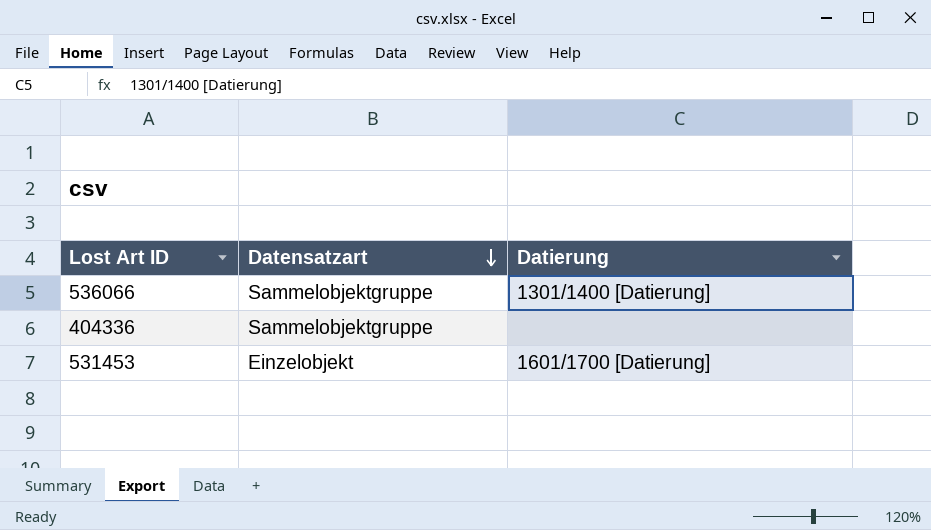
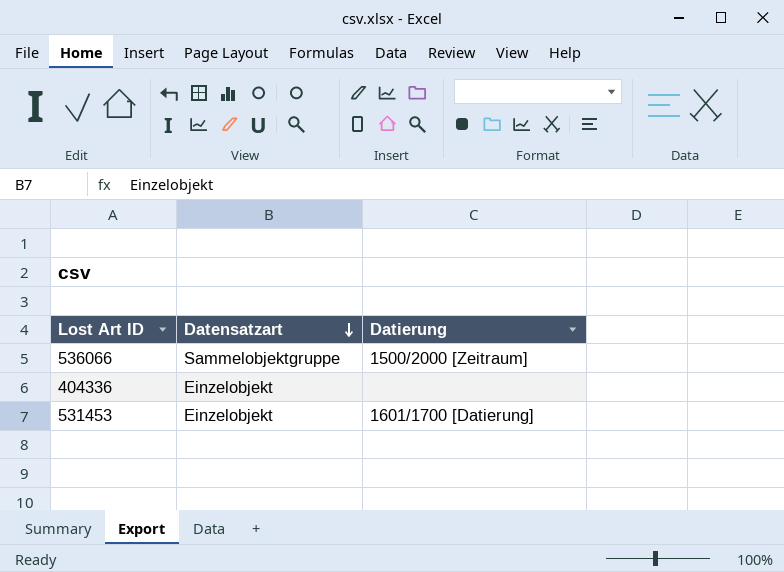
536066 | Datierung: 1301/1400 [Datierung] -> 1500/2000 [Zeitraum]
404336 | Datensatzart: Sammelobjektgruppe -> Einzelobjekt

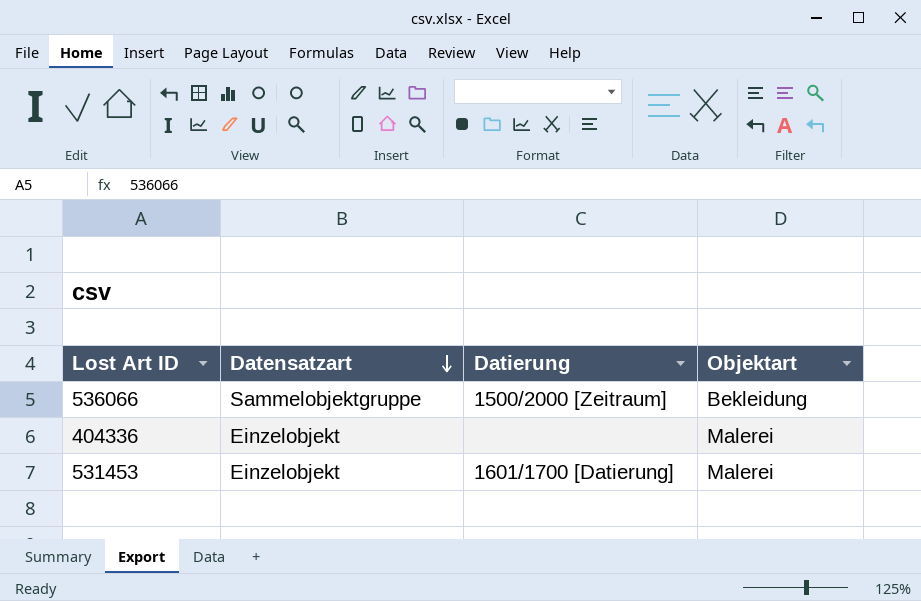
column Objektart | position: none -> 4

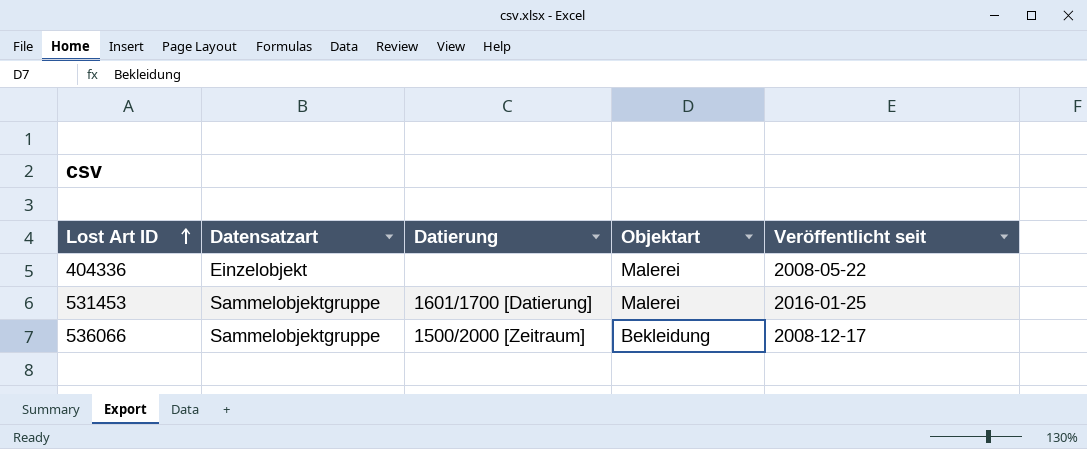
row order: Datensatzart descending -> Lost Art ID ascending
column Veröffentlicht seit | position: none -> 5
531453 | Datensatzart: Einzelobjekt -> Sammelobjektgruppe

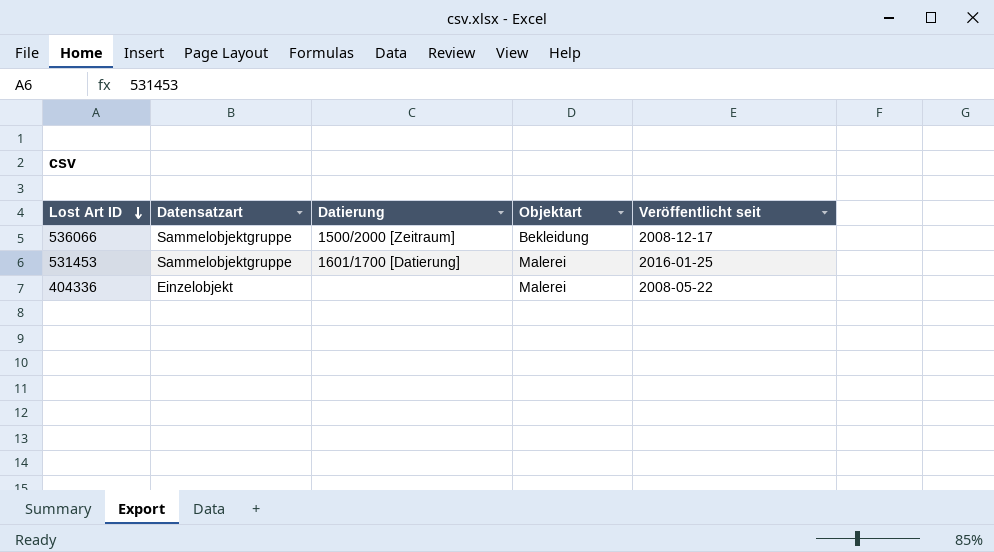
row order: Lost Art ID ascending -> Lost Art ID descending

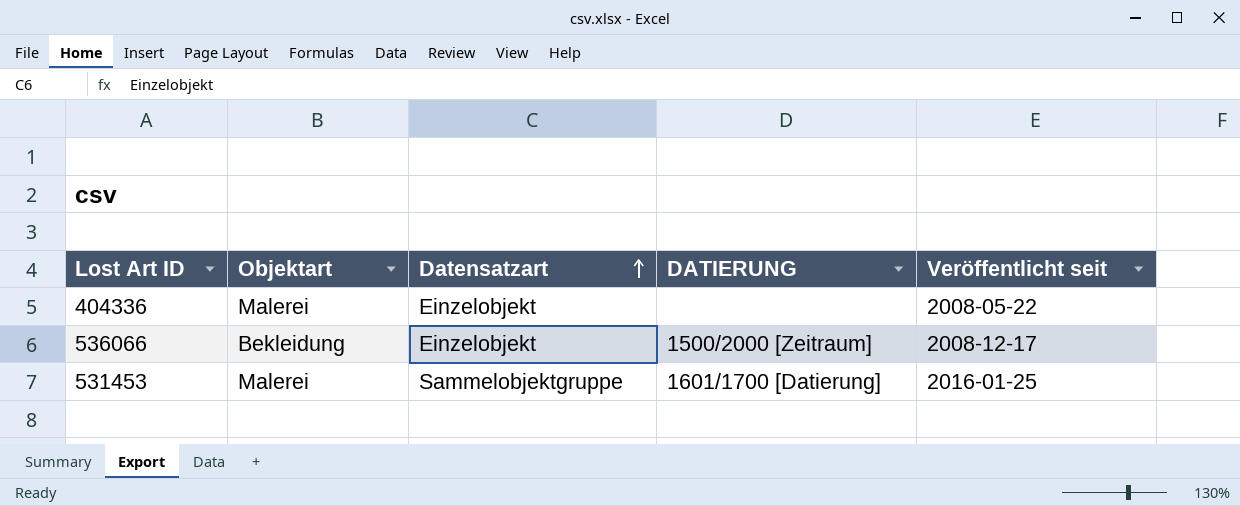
row order: Lost Art ID descending -> Datensatzart ascending
column Objektart | position: 4 -> 2
column name: Datierung -> DATIERUNG
536066 | Datensatzart: Sammelobjektgruppe -> Einzelobjekt

